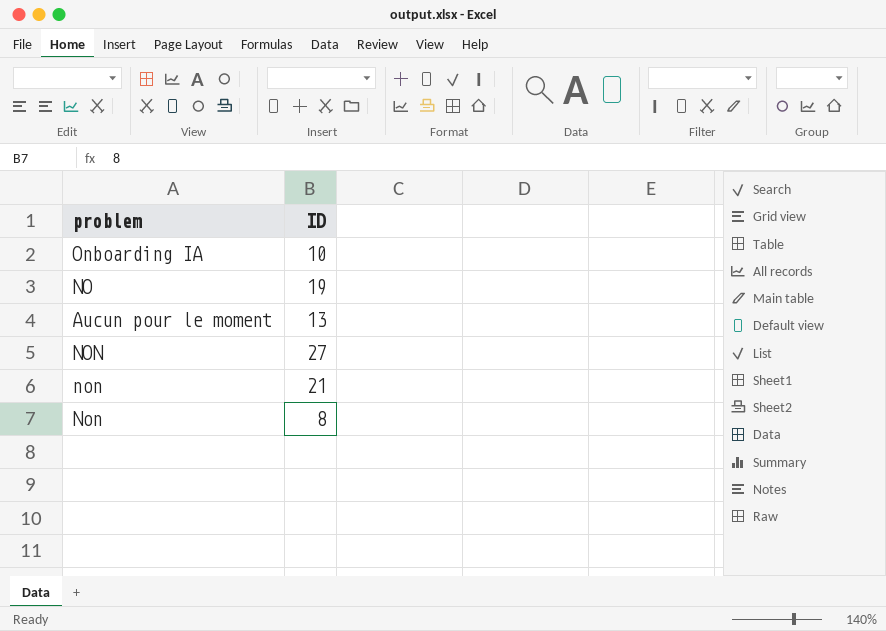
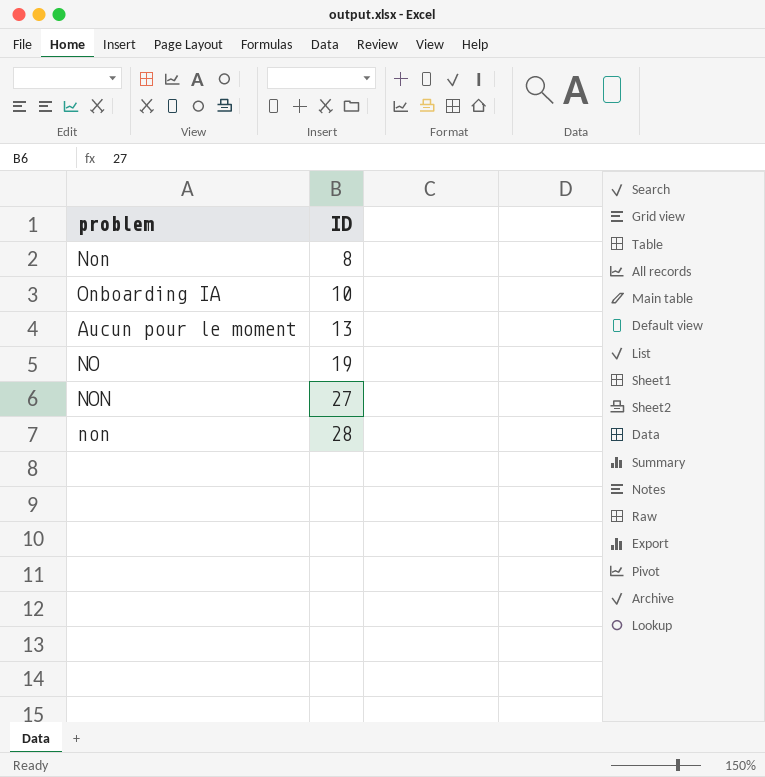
row order: none -> ID ascending
non | ID: 21 -> 28

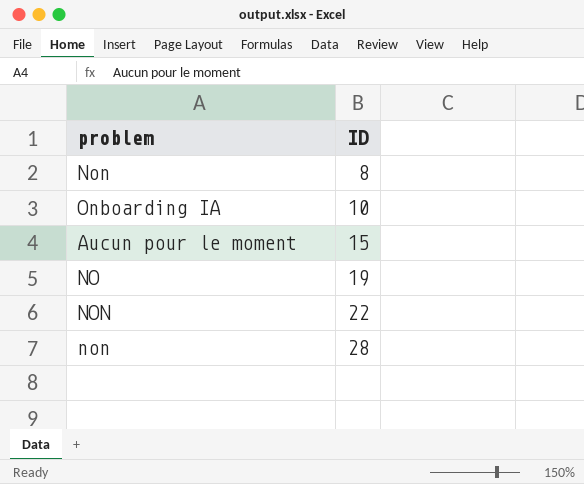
Aucun pour le moment | ID: 13 -> 15
NON | ID: 27 -> 22

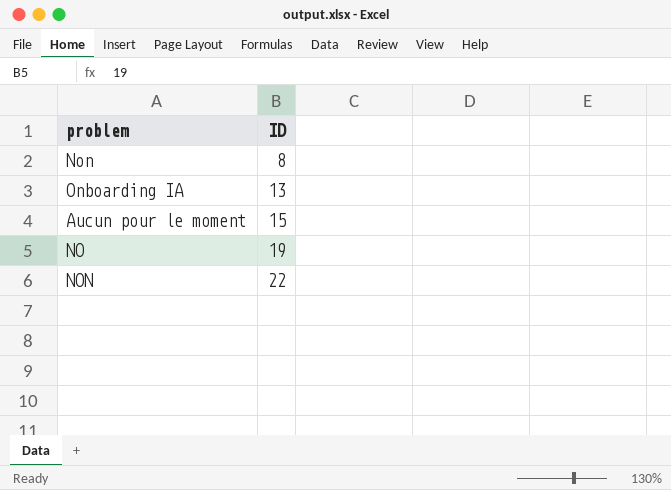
row non: 28 -> none
Onboarding IA | ID: 10 -> 13

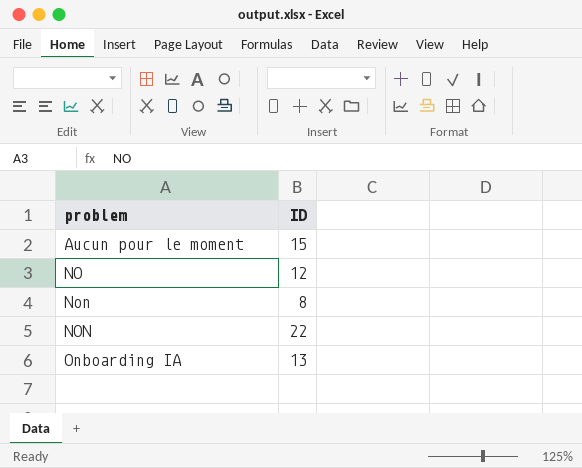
row order: ID ascending -> problem ascending
NO | ID: 19 -> 12

